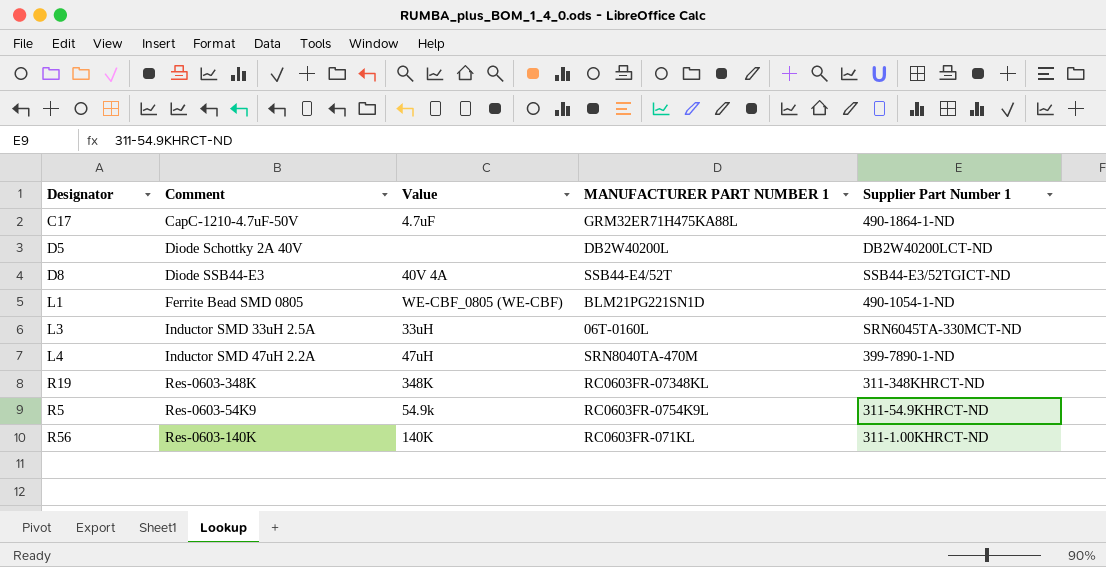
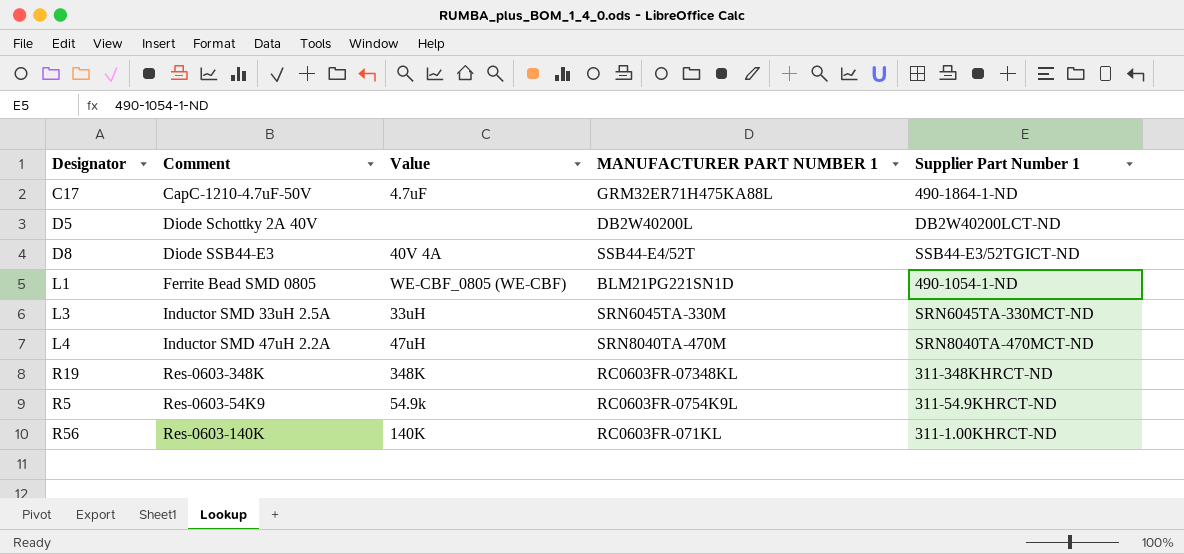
L3 | MANUFACTURER PART NUMBER 1: 06T-0160L -> SRN6045TA-330M
L4 | Supplier Part Number 1: 399-7890-1-ND -> SRN8040TA-470MCT-ND

